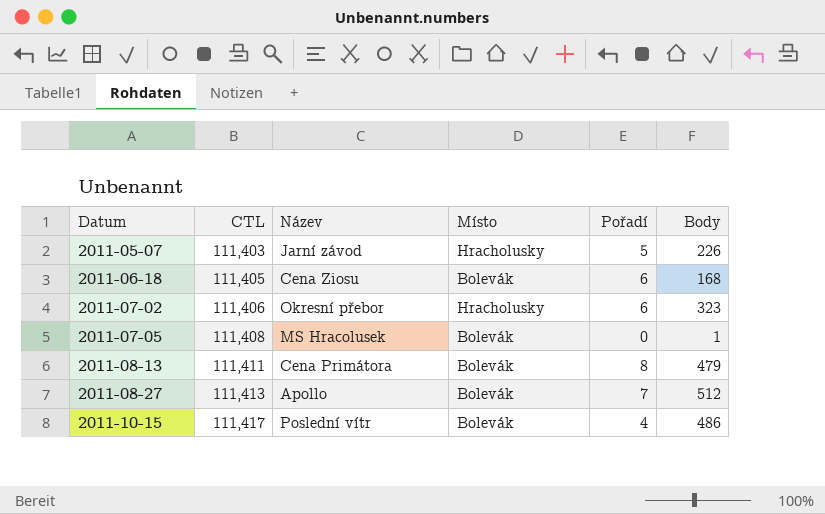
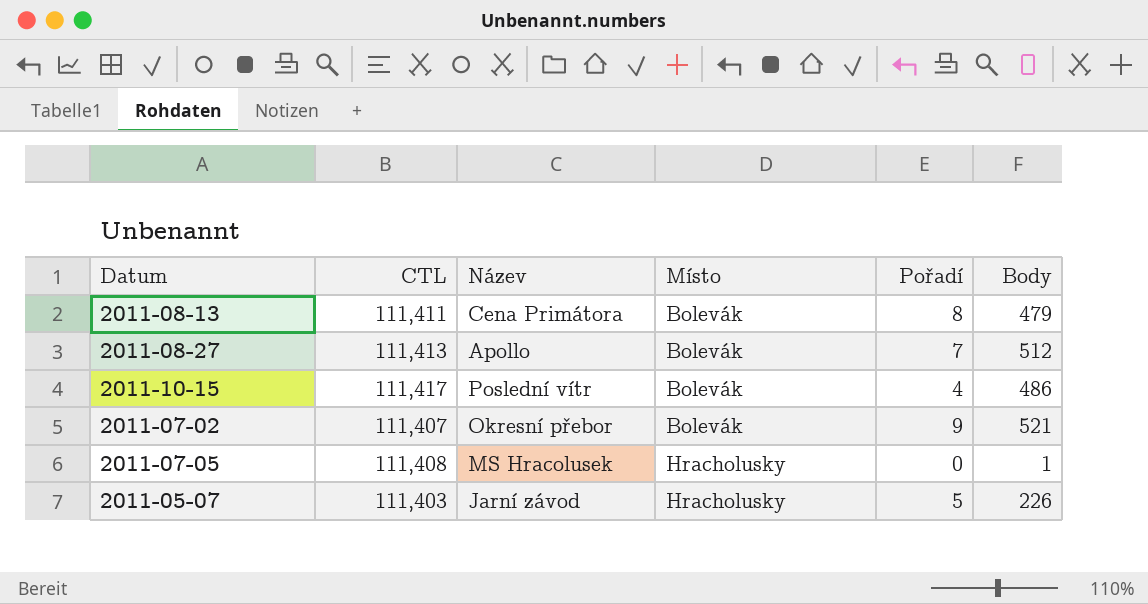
row order: Datum ascending -> Místo ascending
row 2011-06-18: 111,405 | Cena Ziosu | Bolevák | 6 | 168 -> none
2011-07-02 | CTL: 111,406 -> 111,407
2011-07-02 | Místo: Hracholusky -> Bolevák
2011-07-02 | Pořadí: 6 -> 9
2011-07-02 | Body: 323 -> 521
2011-07-05 | Místo: Bolevák -> Hracholusky

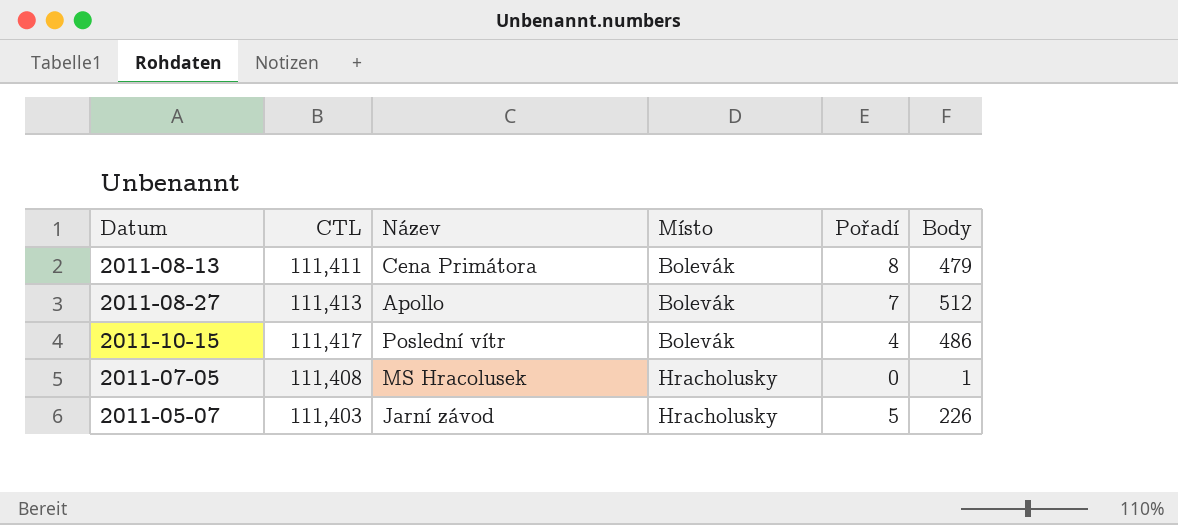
row 2011-07-02: 111,407 | Okresní přebor | Bolevák | 9 | 521 -> none

